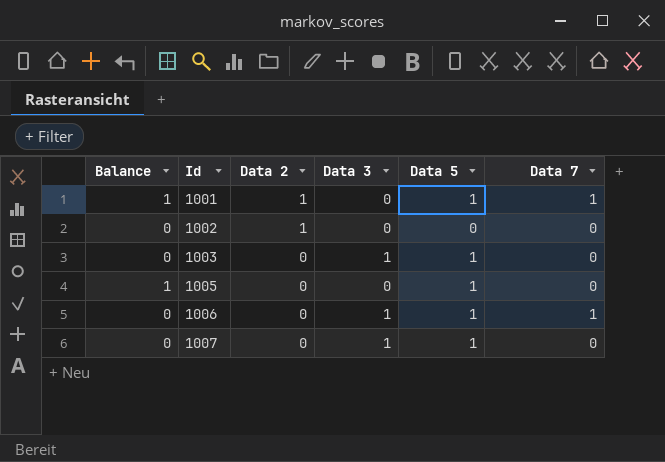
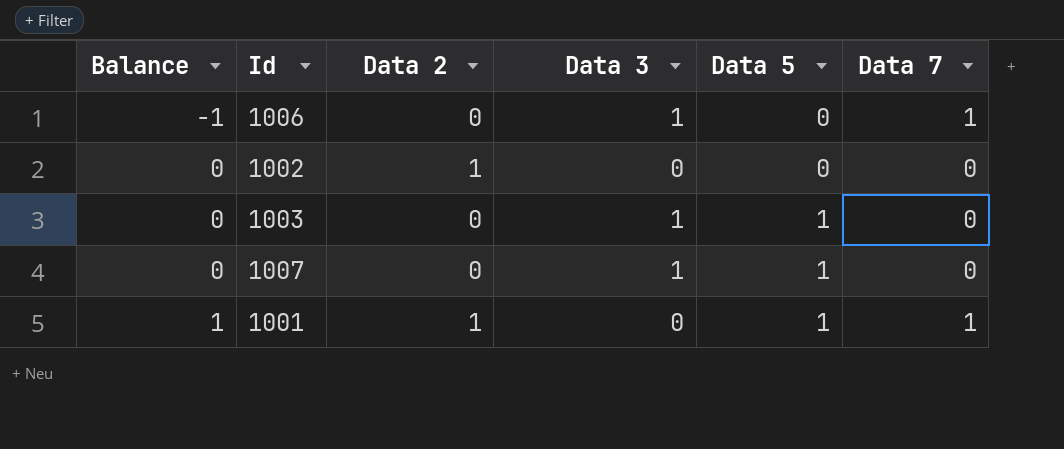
row order: Id ascending -> Balance ascending
row 1005: 1 | 0 | 0 | 1 | 0 -> none
1006 | Balance: 0 -> -1
1006 | Data 5: 1 -> 0

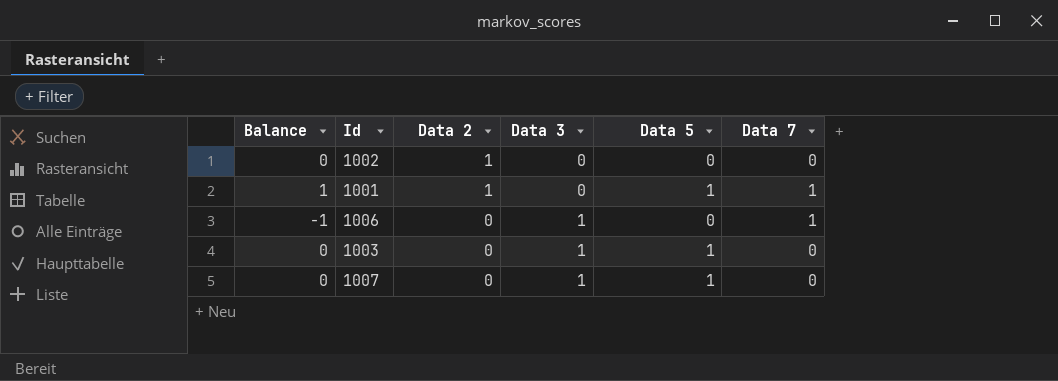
row order: Balance ascending -> Data 2 descending

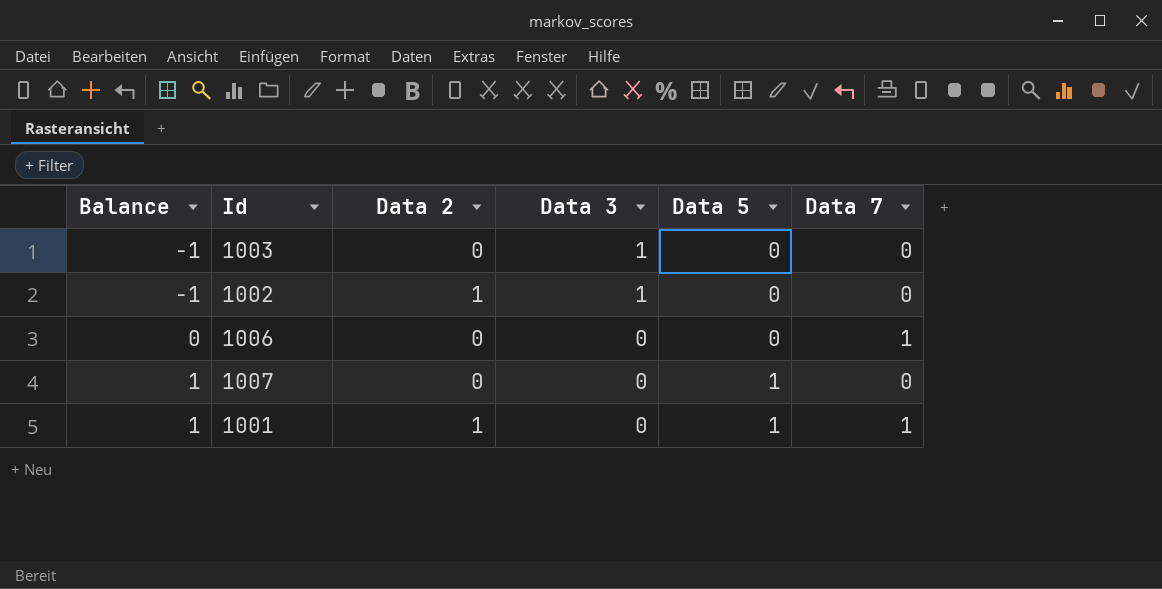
row order: Data 2 descending -> Balance ascending
1003 | Balance: 0 -> -1
1003 | Data 5: 1 -> 0
1002 | Balance: 0 -> -1
1002 | Data 3: 0 -> 1
1006 | Balance: -1 -> 0
1006 | Data 3: 1 -> 0
1007 | Balance: 0 -> 1
1007 | Data 3: 1 -> 0

